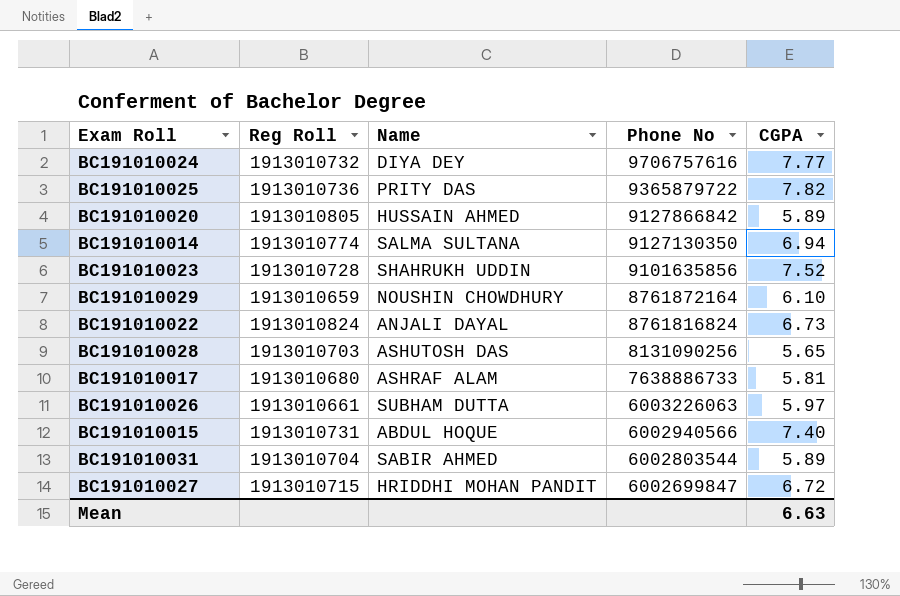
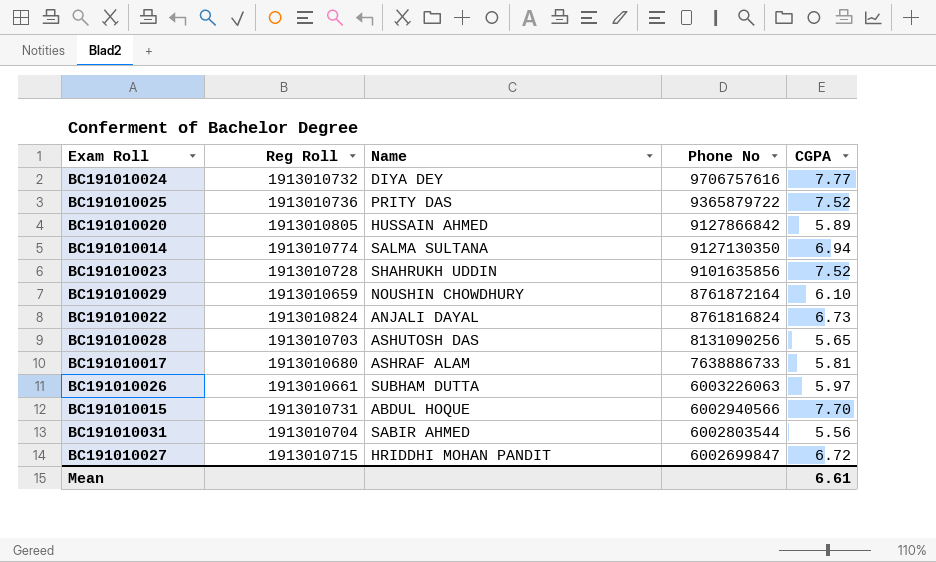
BC191010025 | CGPA: 7.82 -> 7.52
BC191010015 | CGPA: 7.40 -> 7.70
BC191010031 | CGPA: 5.89 -> 5.56
Mean | CGPA: 6.63 -> 6.61

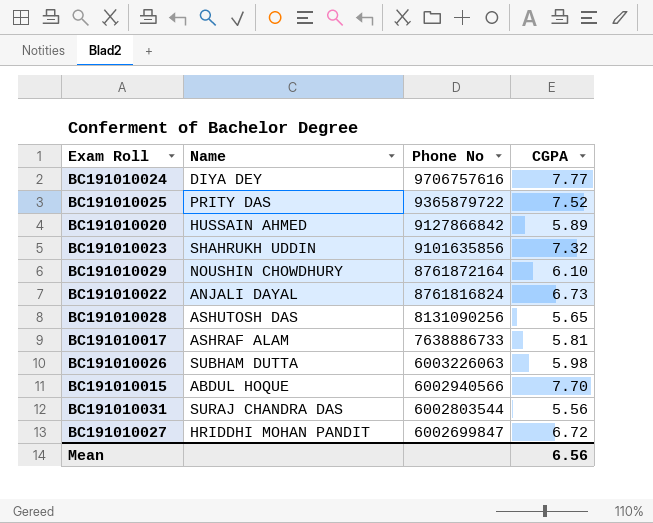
column Reg Roll | position: 2 -> none
row BC191010014: 1913010774 | SALMA SULTANA | 9127130350 | 6.94 -> none
BC191010023 | CGPA: 7.52 -> 7.32
BC191010026 | CGPA: 5.97 -> 5.98
BC191010031 | Name: SABIR AHMED -> SURAJ CHANDRA DAS
Mean | CGPA: 6.61 -> 6.56

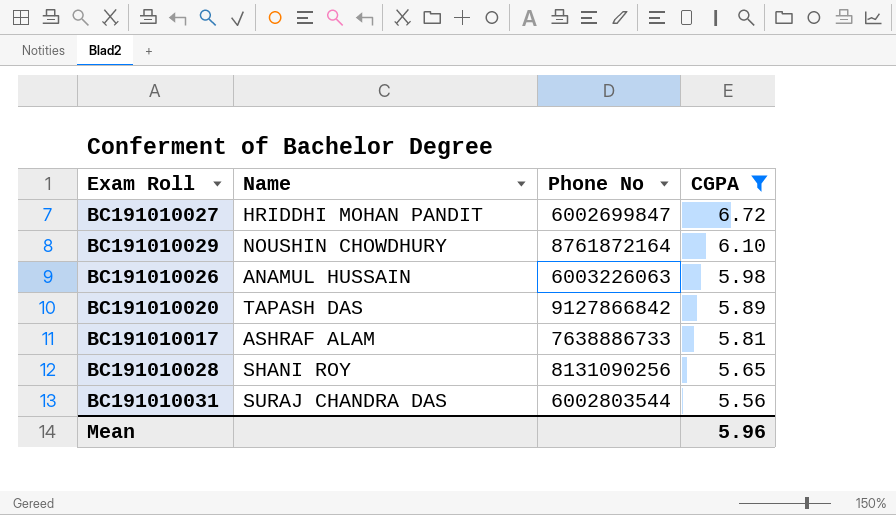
filter: none -> CGPA <= 6.72
row order: Phone No descending -> CGPA descending
BC191010026 | Name: SUBHAM DUTTA -> ANAMUL HUSSAIN
BC191010020 | Name: HUSSAIN AHMED -> TAPASH DAS
BC191010028 | Name: ASHUTOSH DAS -> SHANI ROY
Mean | CGPA: 6.56 -> 5.96

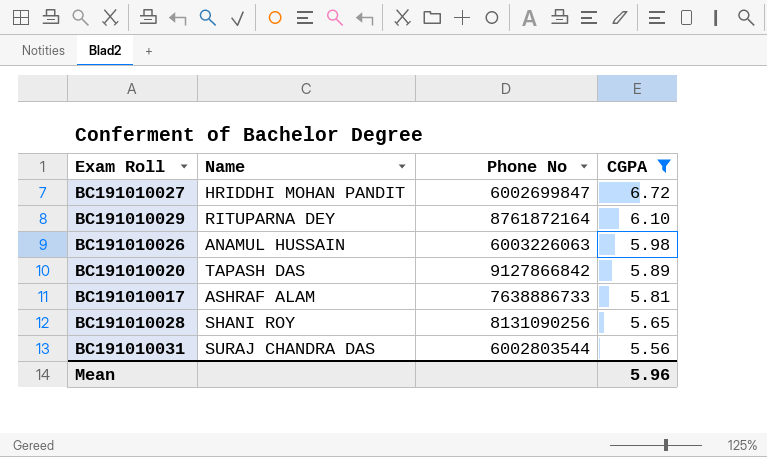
BC191010029 | Name: NOUSHIN CHOWDHURY -> RITUPARNA DEY

